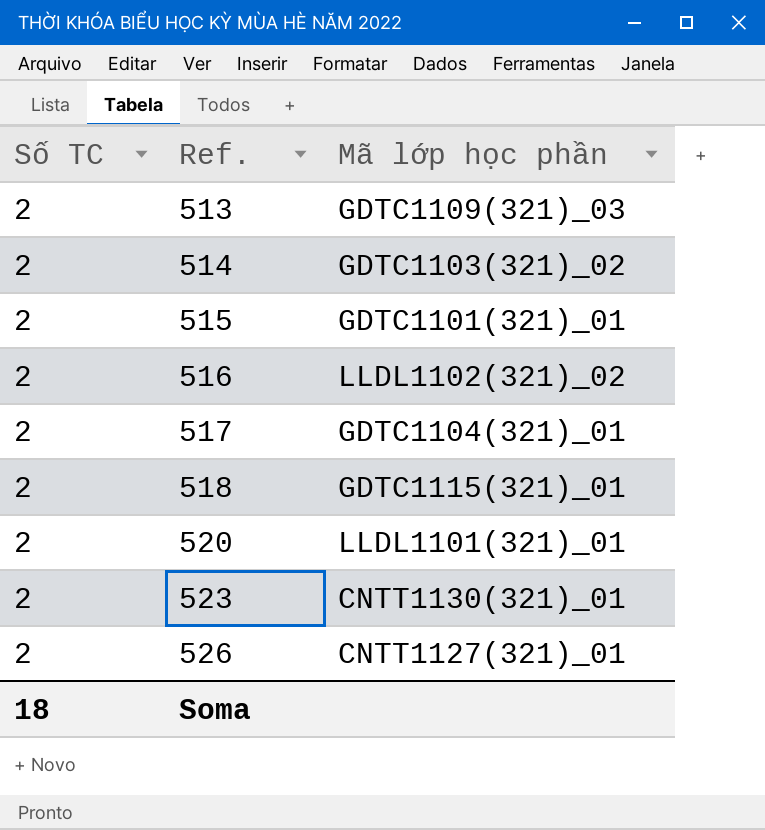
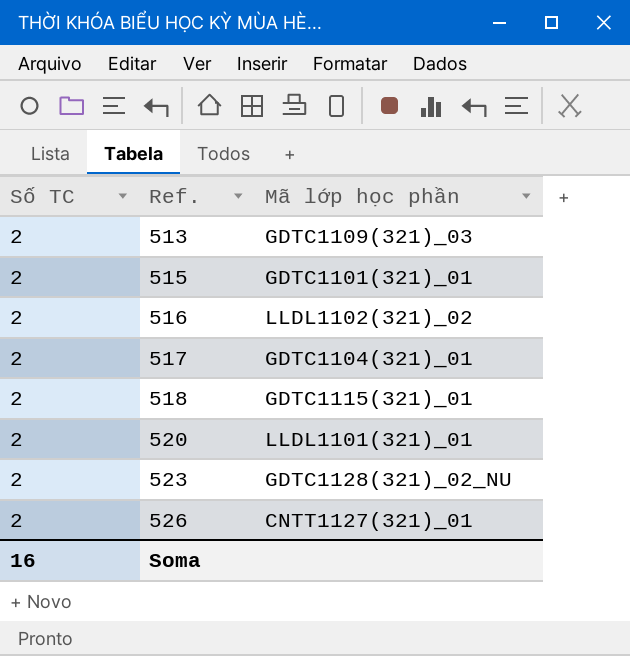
row 514: 2 | GDTC1103(321)_02 -> none
523 | Mã lớp học phần: CNTT1130(321)_01 -> GDTC1128(321)_02_NU
Soma | Số TC: 18 -> 16

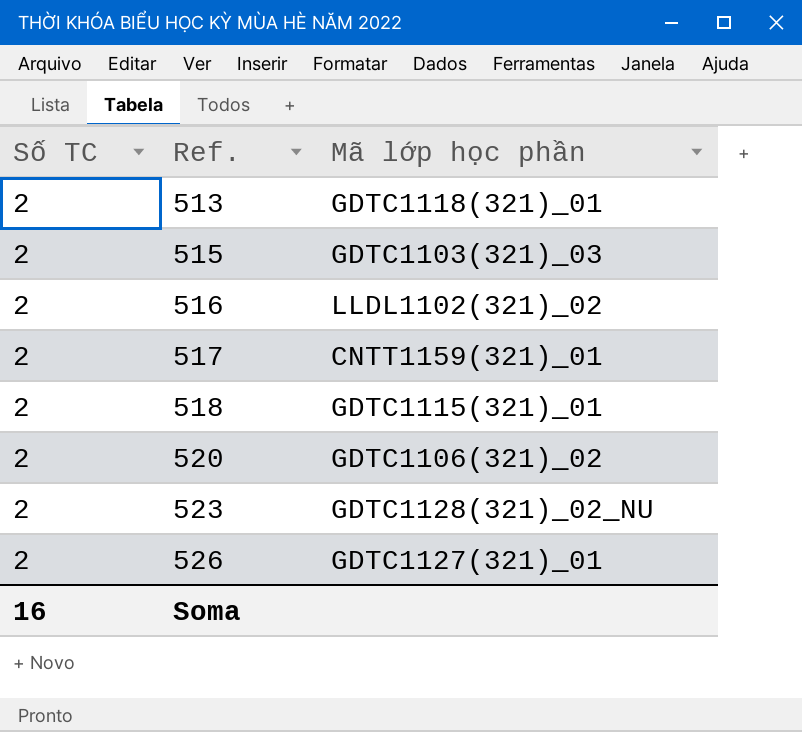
513 | Mã lớp học phần: GDTC1109(321)_03 -> GDTC1118(321)_01
515 | Mã lớp học phần: GDTC1101(321)_01 -> GDTC1103(321)_03
517 | Mã lớp học phần: GDTC1104(321)_01 -> CNTT1159(321)_01
520 | Mã lớp học phần: LLDL1101(321)_01 -> GDTC1106(321)_02
526 | Mã lớp học phần: CNTT1127(321)_01 -> GDTC1127(321)_01

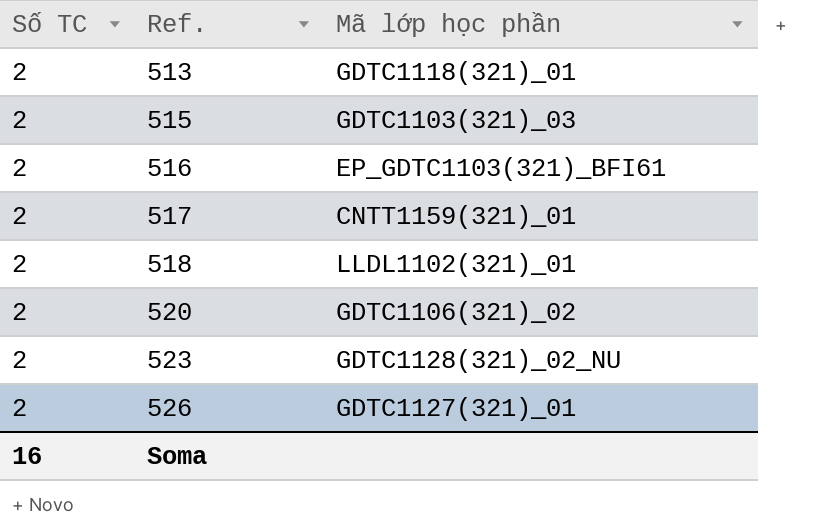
516 | Mã lớp học phần: LLDL1102(321)_02 -> EP_GDTC1103(321)_BFI61
518 | Mã lớp học phần: GDTC1115(321)_01 -> LLDL1102(321)_01

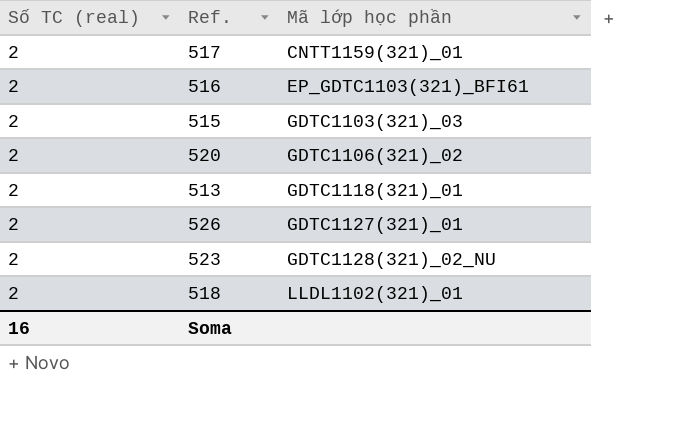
row order: Ref. ascending -> Mã lớp học phần ascending
column name: Số TC -> Số TC (real)

